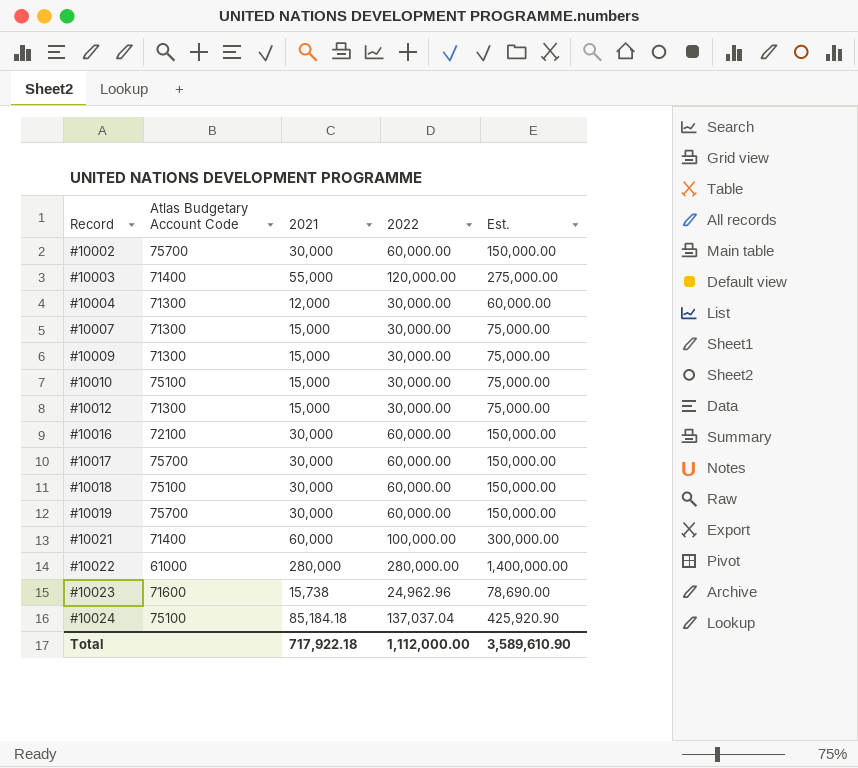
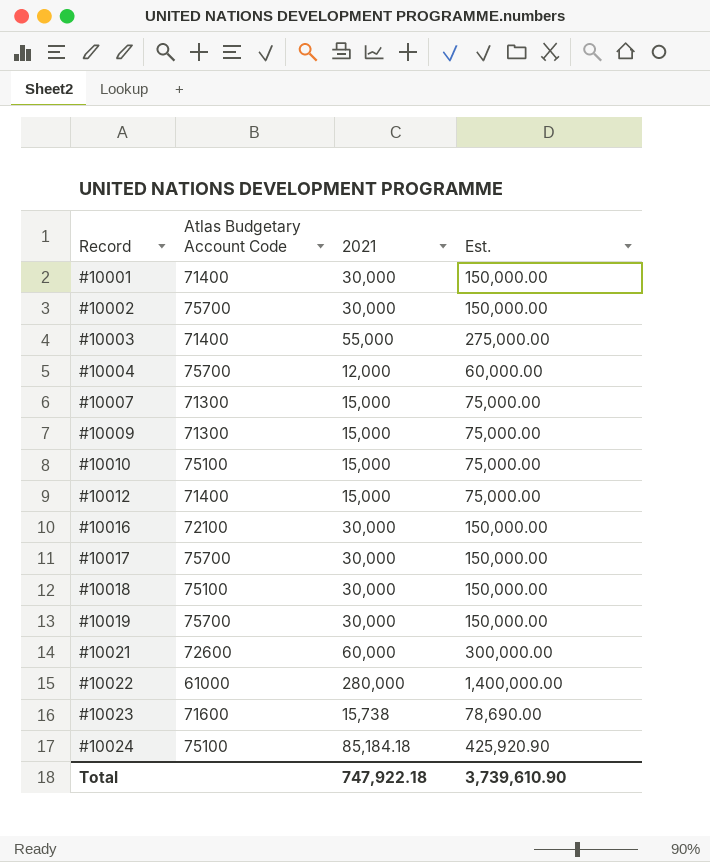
column 2022 | position: 4 -> none
row #10001: none -> 71400 | 30,000 | 150,000.00
#10004 | Atlas Budgetary Account Code: 71300 -> 75700
#10012 | Atlas Budgetary Account Code: 71300 -> 71400
#10021 | Atlas Budgetary Account Code: 71400 -> 72600
Total | 2021: 717,922.18 -> 747,922.18
Total | Est.: 3,589,610.90 -> 3,739,610.90

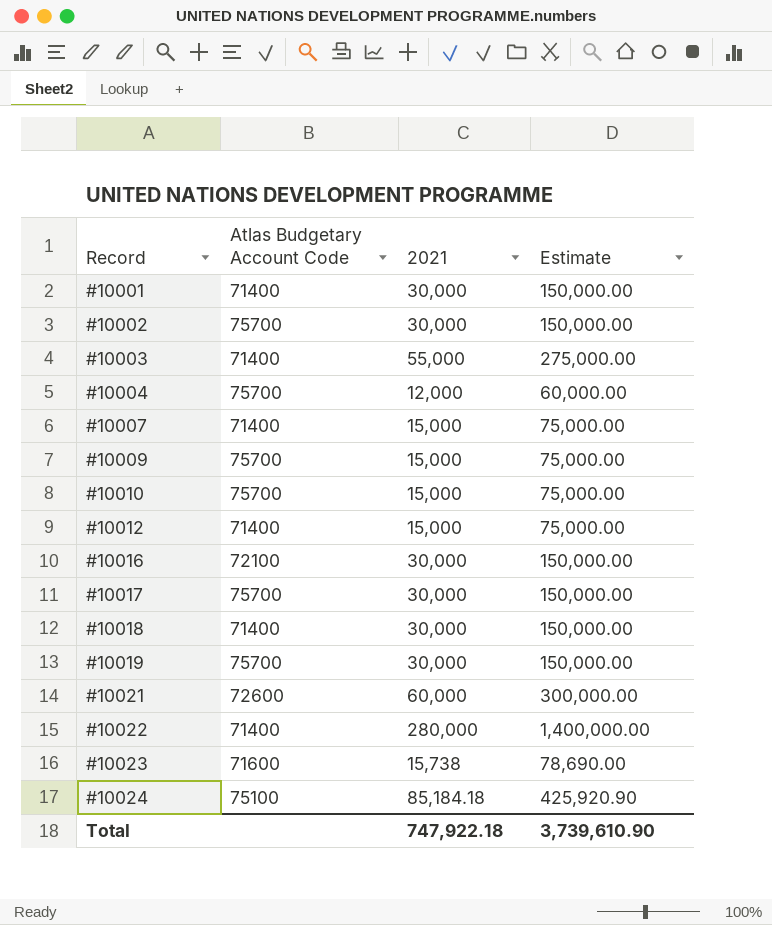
column name: Est. -> Estimate
#10007 | Atlas Budgetary Account Code: 71300 -> 71400
#10009 | Atlas Budgetary Account Code: 71300 -> 75700
#10010 | Atlas Budgetary Account Code: 75100 -> 75700
#10018 | Atlas Budgetary Account Code: 75100 -> 71400
#10022 | Atlas Budgetary Account Code: 61000 -> 71400

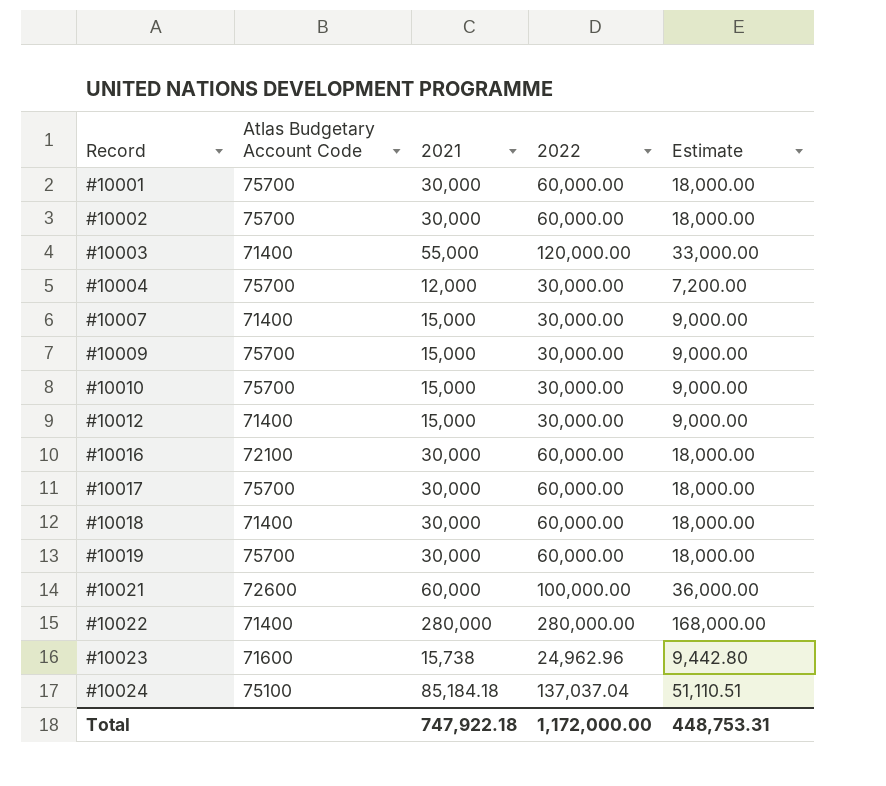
column 2022 | position: none -> 4
column Estimate | formula: [2021] * 5 -> [2021] * 0.6
#10001 | Atlas Budgetary Account Code: 71400 -> 75700
Total | Estimate: 3,739,610.90 -> 448,753.31

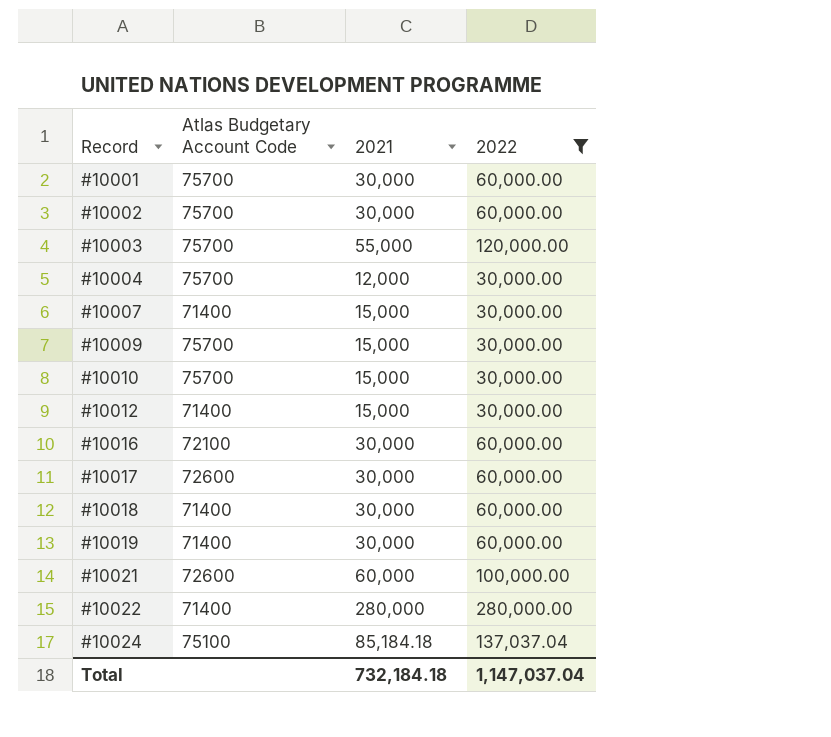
filter: none -> 2022 != 24,962.96
column Estimate | formula: [2021] * 0.6 -> none
#10003 | Atlas Budgetary Account Code: 71400 -> 75700
#10017 | Atlas Budgetary Account Code: 75700 -> 72600
#10019 | Atlas Budgetary Account Code: 75700 -> 71400
Total | 2021: 747,922.18 -> 732,184.18
Total | 2022: 1,172,000.00 -> 1,147,037.04

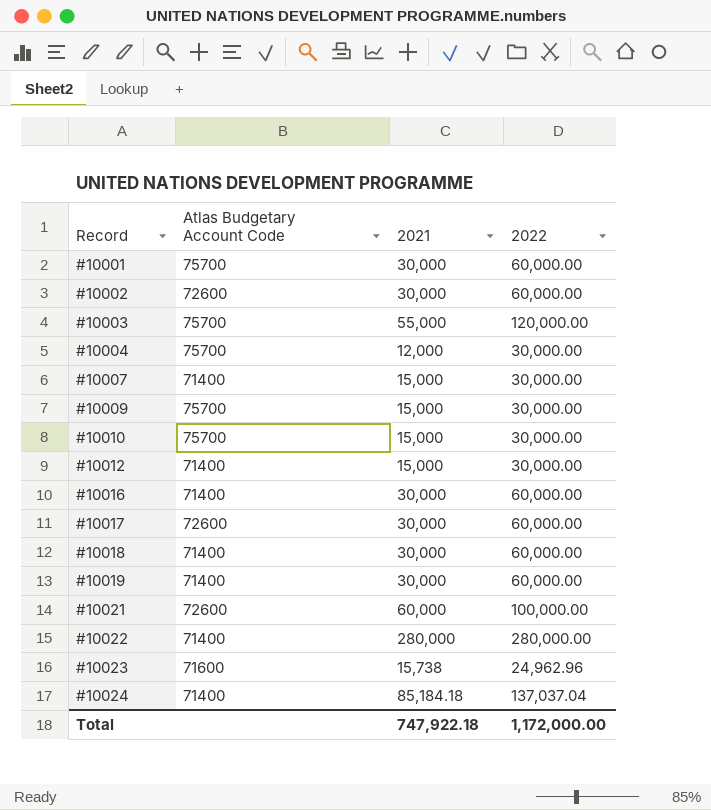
filter: 2022 != 24,962.96 -> none
#10002 | Atlas Budgetary Account Code: 75700 -> 72600
#10016 | Atlas Budgetary Account Code: 72100 -> 71400
#10024 | Atlas Budgetary Account Code: 75100 -> 71400
Total | 2021: 732,184.18 -> 747,922.18
Total | 2022: 1,147,037.04 -> 1,172,000.00

